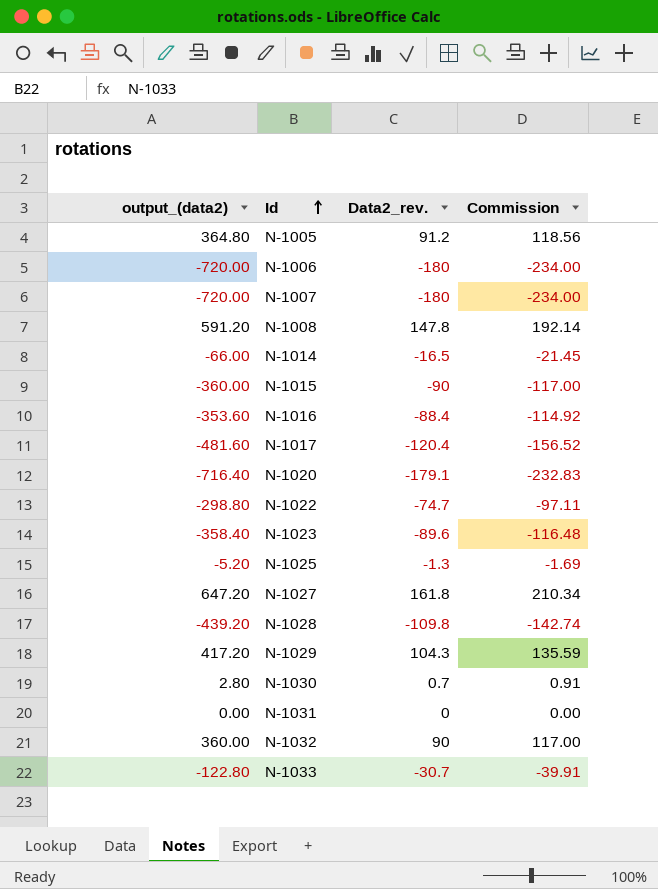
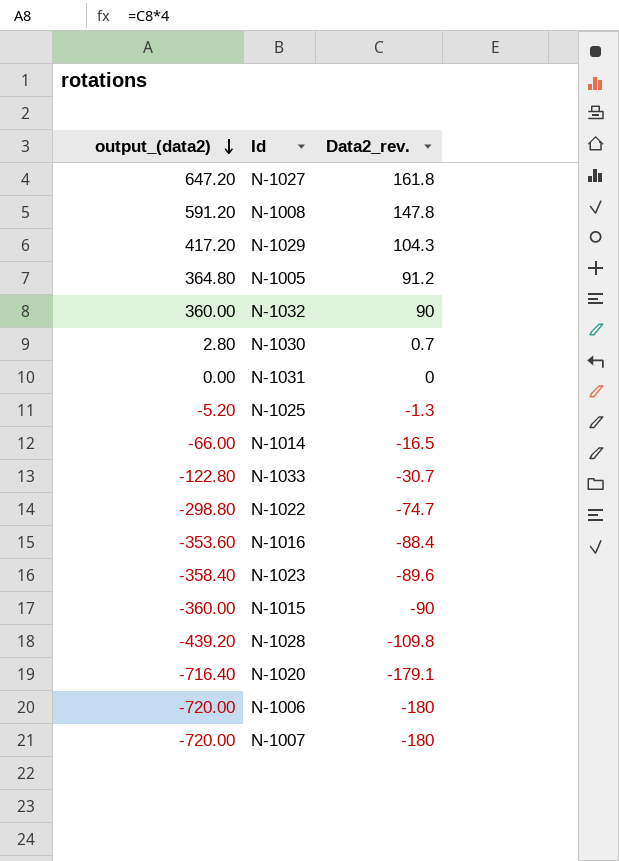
row order: Id ascending -> output_(data2) descending
column Commission | formula: [Data2_rev.] * 1.3 -> none
row N-1017: -481.60 | -120.4 | -156.52 -> none

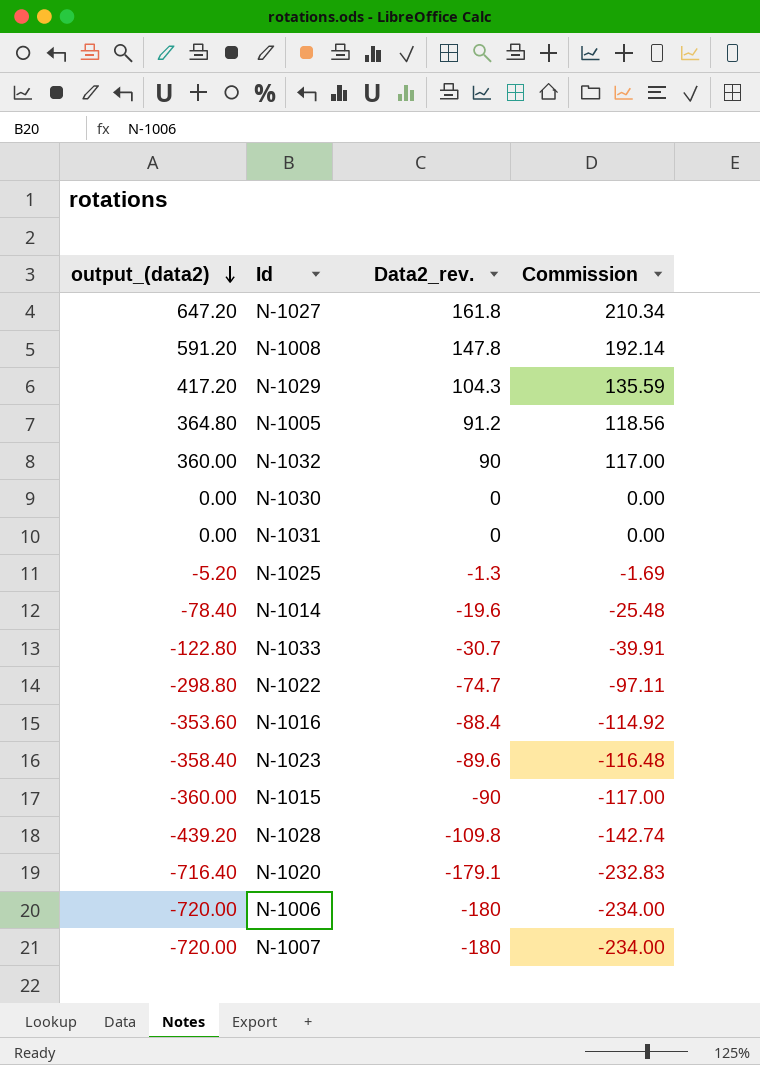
column Commission | formula: none -> [Data2_rev.] * 1.3
N-1030 | output_(data2): 2.80 -> 0.00
N-1030 | Data2_rev.: 0.7 -> 0
N-1014 | output_(data2): -66.00 -> -78.40
N-1014 | Data2_rev.: -16.5 -> -19.6

